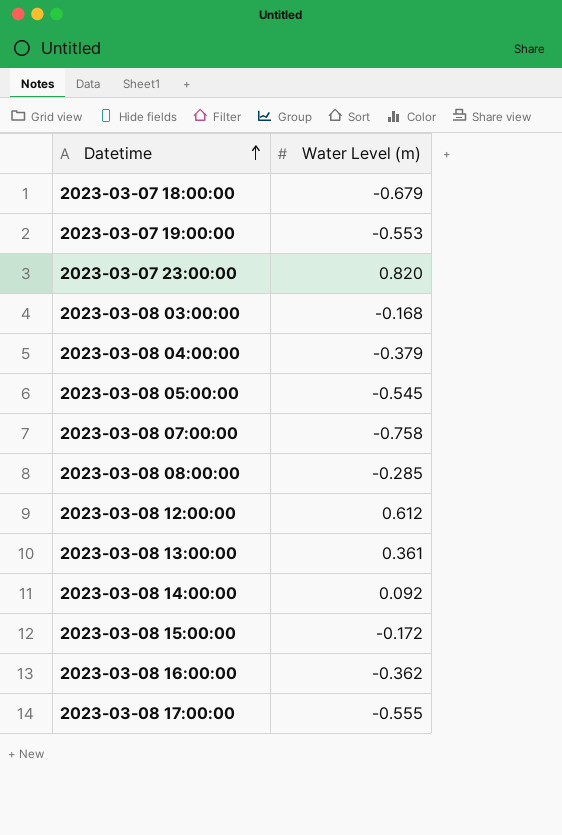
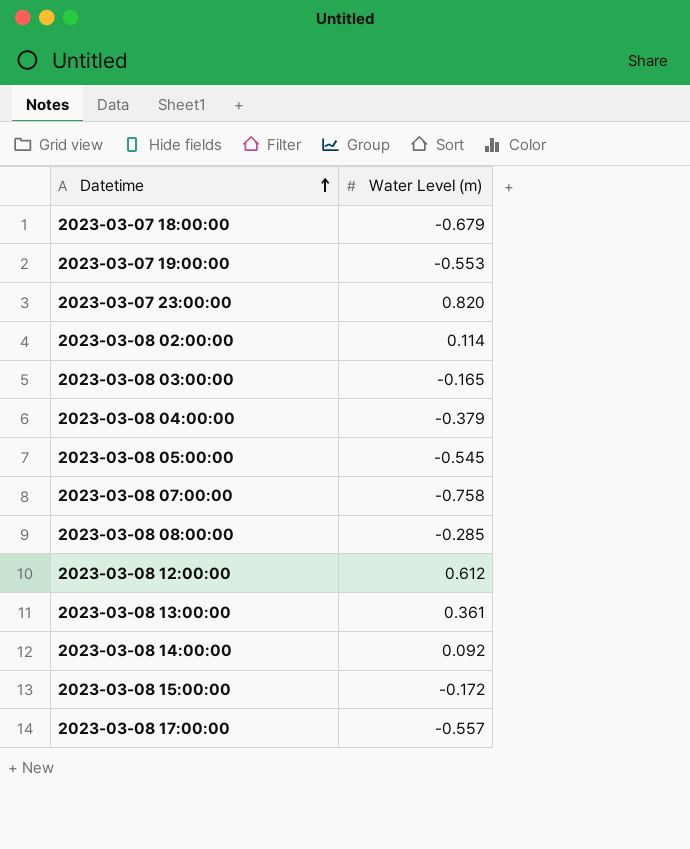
row 2023-03-08 16:00:00: -0.362 -> none
row 2023-03-08 02:00:00: none -> 0.114
2023-03-08 03:00:00 | Water Level (m): -0.168 -> -0.165
2023-03-08 17:00:00 | Water Level (m): -0.555 -> -0.557

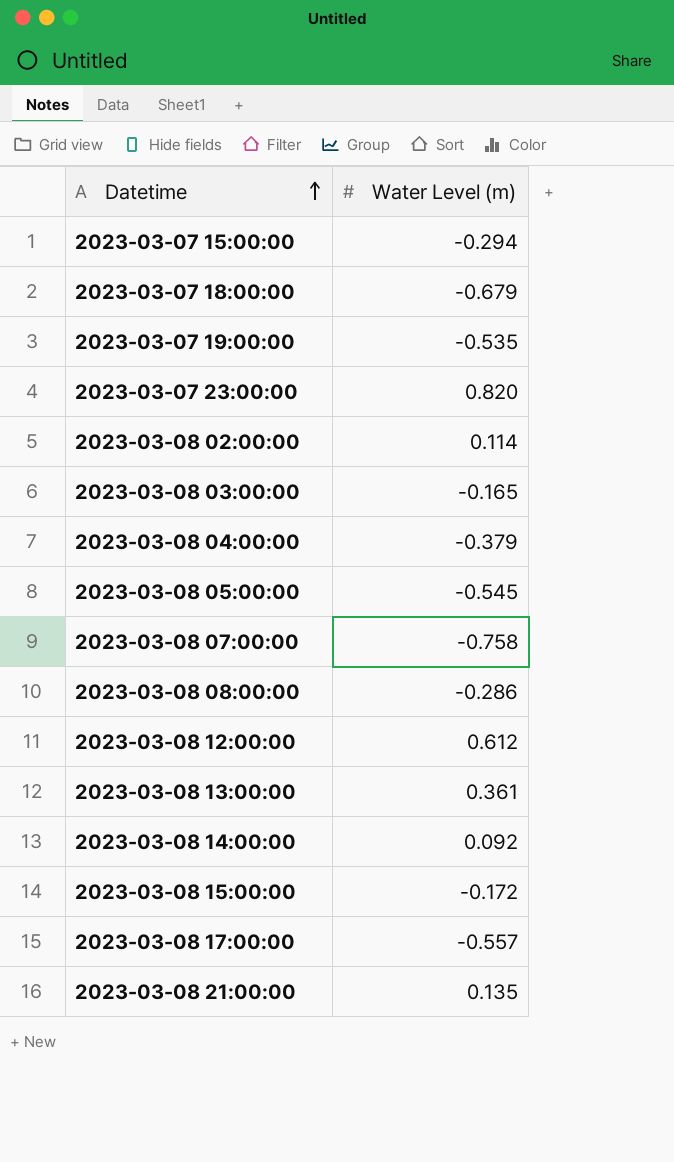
row 2023-03-07 15:00:00: none -> -0.294
2023-03-07 19:00:00 | Water Level (m): -0.553 -> -0.535
2023-03-08 08:00:00 | Water Level (m): -0.285 -> -0.286
row 2023-03-08 21:00:00: none -> 0.135

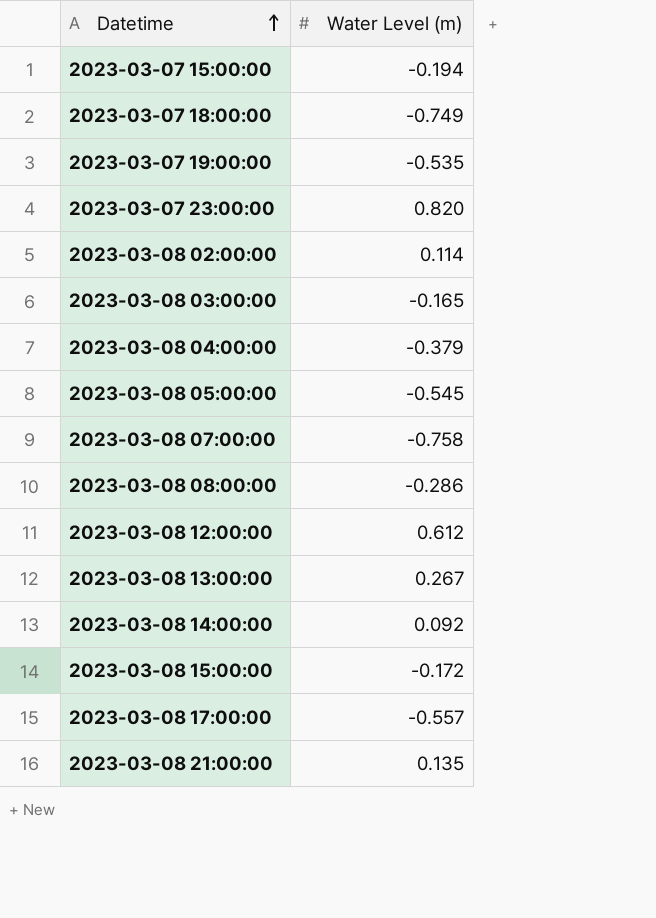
2023-03-07 15:00:00 | Water Level (m): -0.294 -> -0.194
2023-03-07 18:00:00 | Water Level (m): -0.679 -> -0.749
2023-03-08 13:00:00 | Water Level (m): 0.361 -> 0.267

